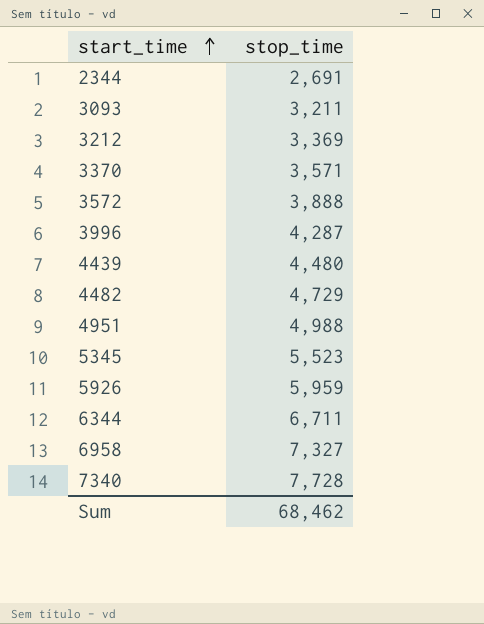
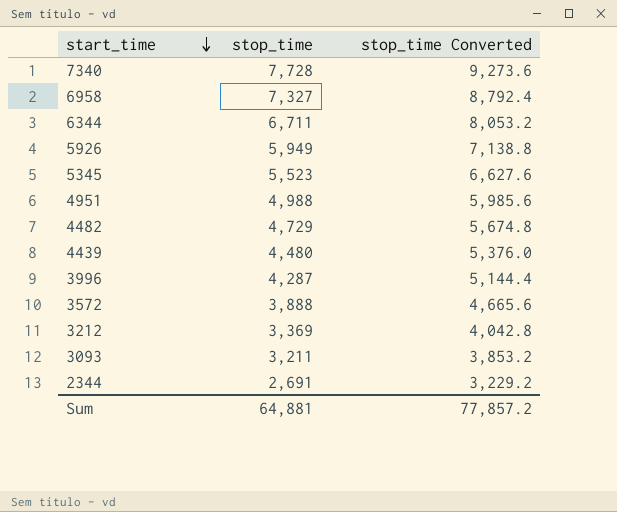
row order: start_time ascending -> start_time descending
column stop_time Converted | formula: none -> [stop_time] * 1.2
row 3370: 3,571 -> none
5926 | stop_time: 5,959 -> 5,949
Sum | stop_time: 68,462 -> 64,881

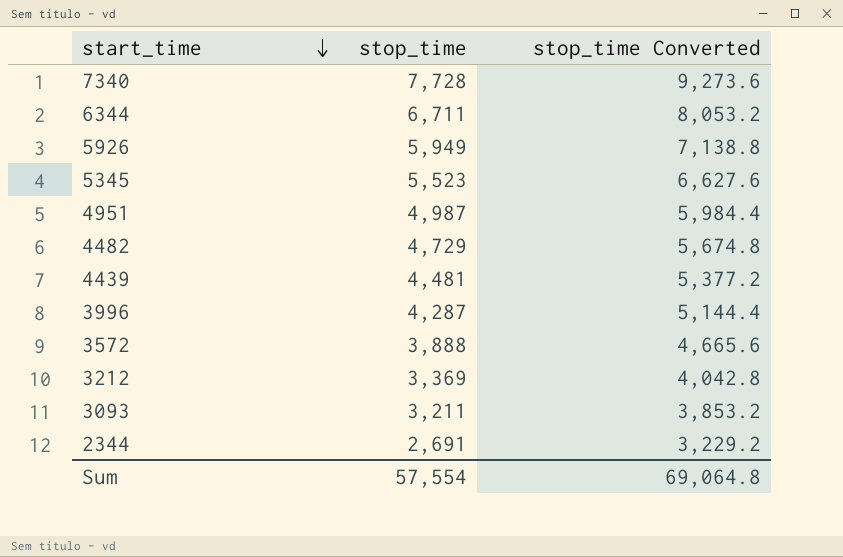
row 6958: 7,327 | 8,792.4 -> none
4951 | stop_time: 4,988 -> 4,987
4951 | stop_time Converted: 5,985.6 -> 5,984.4
4439 | stop_time: 4,480 -> 4,481
4439 | stop_time Converted: 5,376.0 -> 5,377.2
Sum | stop_time: 64,881 -> 57,554
Sum | stop_time Converted: 77,857.2 -> 69,064.8

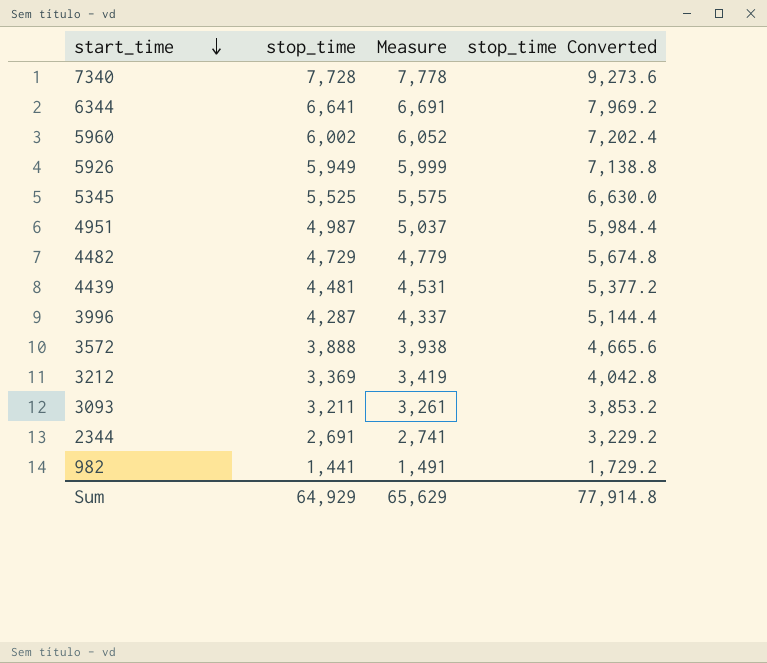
column Measure | formula: none -> [stop_time] + 50
6344 | stop_time: 6,711 -> 6,641
6344 | stop_time Converted: 8,053.2 -> 7,969.2
row 5960: none -> 6,002 | 6,052 | 7,202.4
5345 | stop_time: 5,523 -> 5,525
5345 | stop_time Converted: 6,627.6 -> 6,630.0
row 982: none -> 1,441 | 1,491 | 1,729.2
Sum | stop_time: 57,554 -> 64,929
Sum | stop_time Converted: 69,064.8 -> 77,914.8

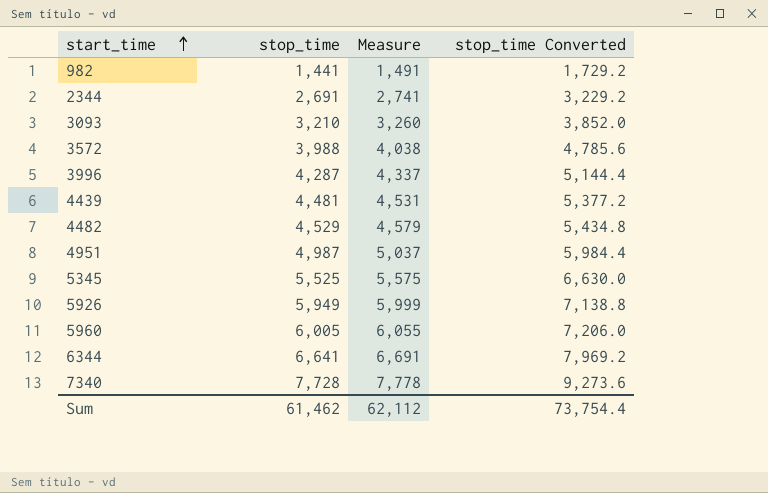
row order: start_time descending -> start_time ascending
row 3212: 3,369 | 3,419 | 4,042.8 -> none
3093 | stop_time: 3,211 -> 3,210
3093 | Measure: 3,261 -> 3,260
3093 | stop_time Converted: 3,853.2 -> 3,852.0
3572 | stop_time: 3,888 -> 3,988
3572 | Measure: 3,938 -> 4,038
3572 | stop_time Converted: 4,665.6 -> 4,785.6
4482 | stop_time: 4,729 -> 4,529
4482 | Measure: 4,779 -> 4,579
4482 | stop_time Converted: 5,674.8 -> 5,434.8
5960 | stop_time: 6,002 -> 6,005
5960 | Measure: 6,052 -> 6,055
5960 | stop_time Converted: 7,202.4 -> 7,206.0
Sum | stop_time: 64,929 -> 61,462
Sum | Measure: 65,629 -> 62,112
Sum | stop_time Converted: 77,914.8 -> 73,754.4

